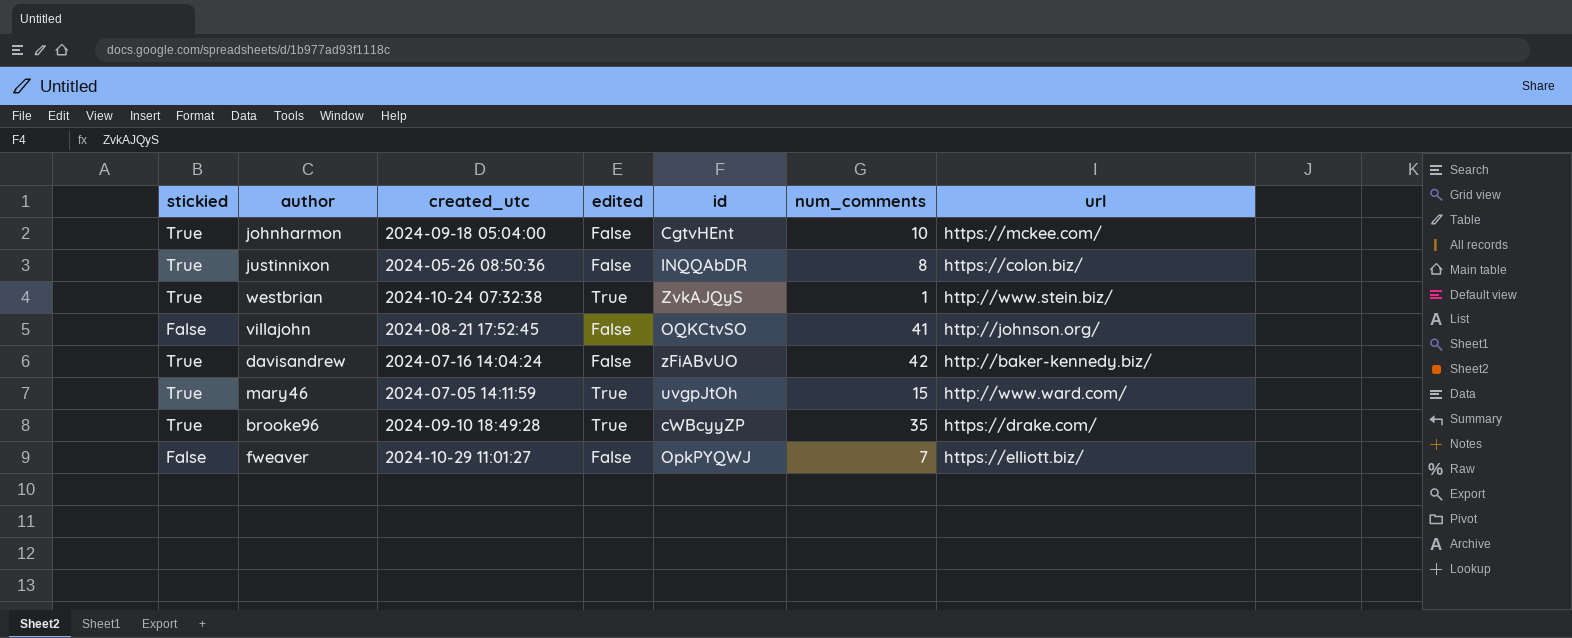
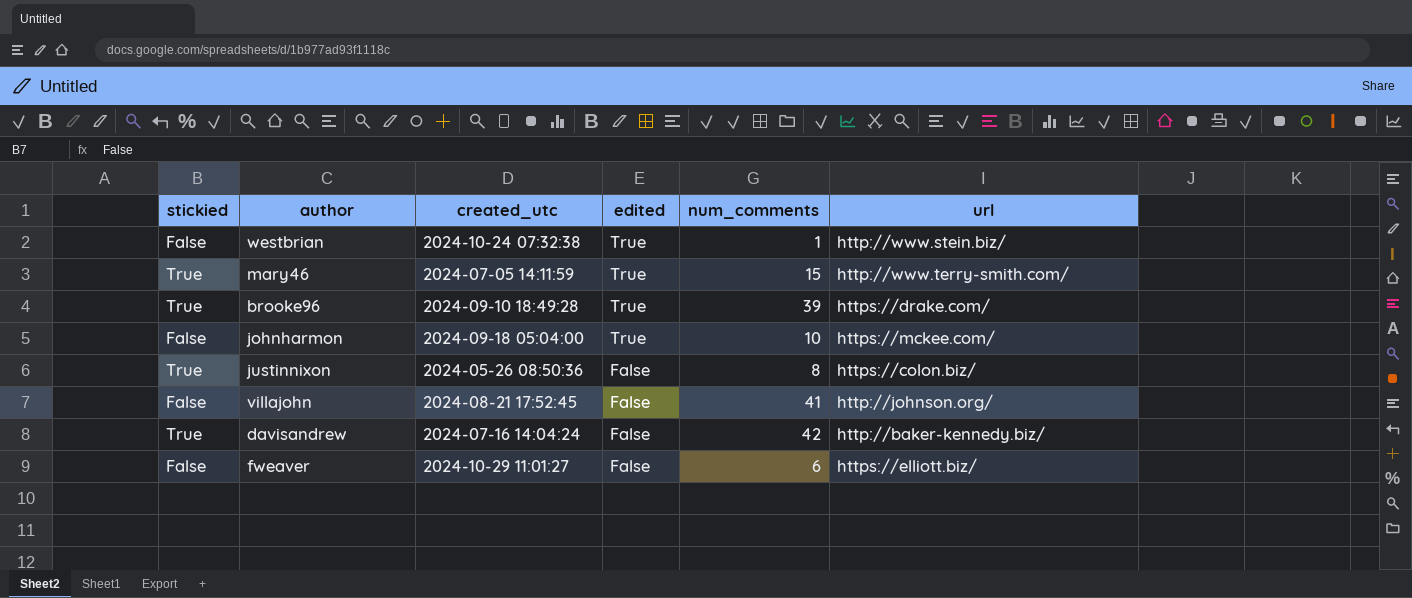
row order: none -> edited descending
column id | position: 5 -> none
westbrian | stickied: True -> False
mary46 | url: http://www.ward.com/ -> http://www.terry-smith.com/
brooke96 | num_comments: 35 -> 39
johnharmon | stickied: True -> False
johnharmon | edited: False -> True
fweaver | num_comments: 7 -> 6

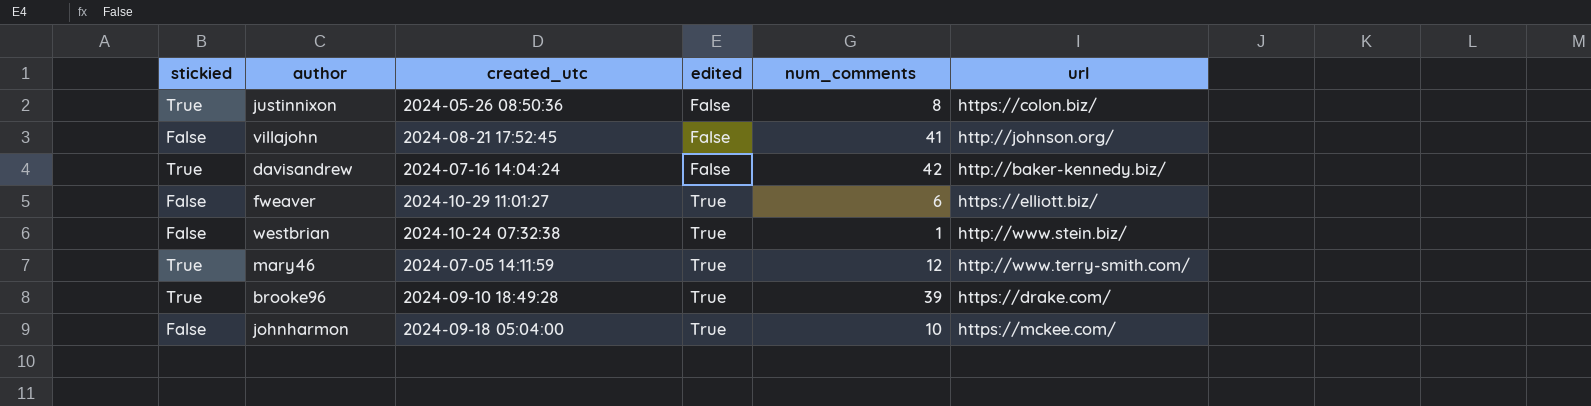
row order: edited descending -> edited ascending
fweaver | edited: False -> True
mary46 | num_comments: 15 -> 12

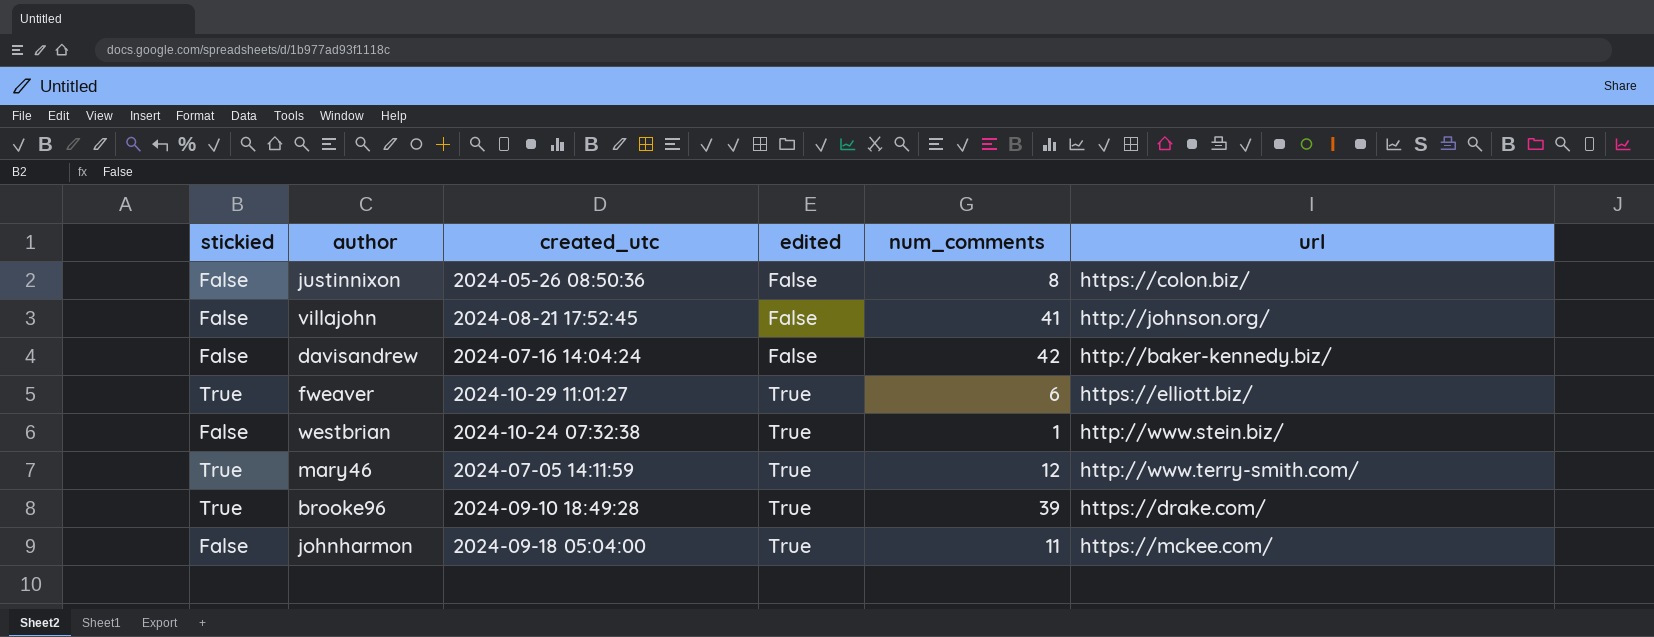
justinnixon | stickied: True -> False
davisandrew | stickied: True -> False
fweaver | stickied: False -> True
johnharmon | num_comments: 10 -> 11

